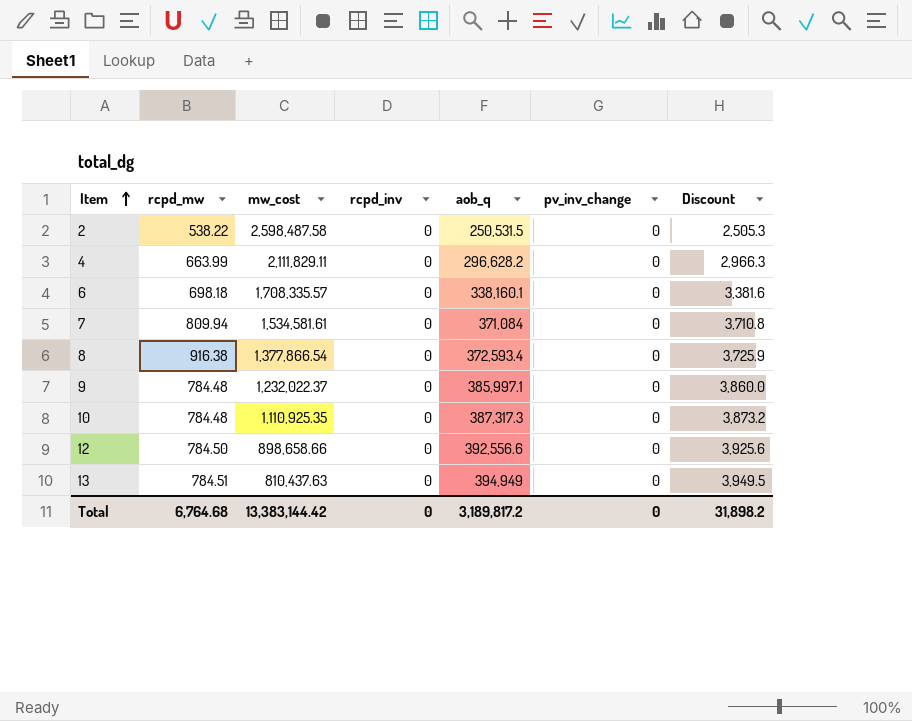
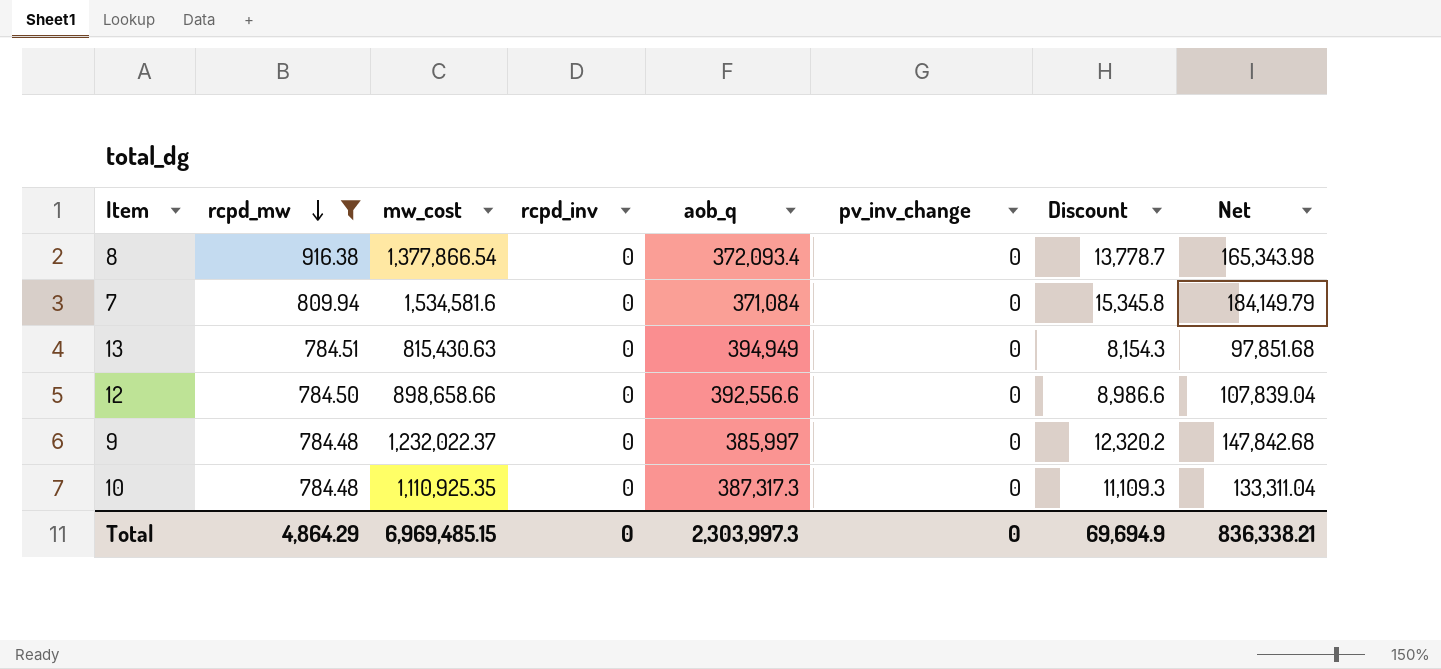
filter: none -> rcpd_mw >= 784.48
row order: Item ascending -> rcpd_mw descending
column Discount | formula: [aob_q] * 0.01 -> [mw_cost] * 0.01
column Net | formula: none -> [mw_cost] * 0.12
8 | aob_q: 372,593.4 -> 372,093.4
7 | mw_cost: 1,534,581.61 -> 1,534,581.6
13 | mw_cost: 810,437.63 -> 815,430.63
9 | aob_q: 385,997.1 -> 385,997
Total | rcpd_mw: 6,764.68 -> 4,864.29
Total | mw_cost: 13,383,144.42 -> 6,969,485.15
Total | aob_q: 3,189,817.2 -> 2,303,997.3
Total | Discount: 31,898.2 -> 69,694.9

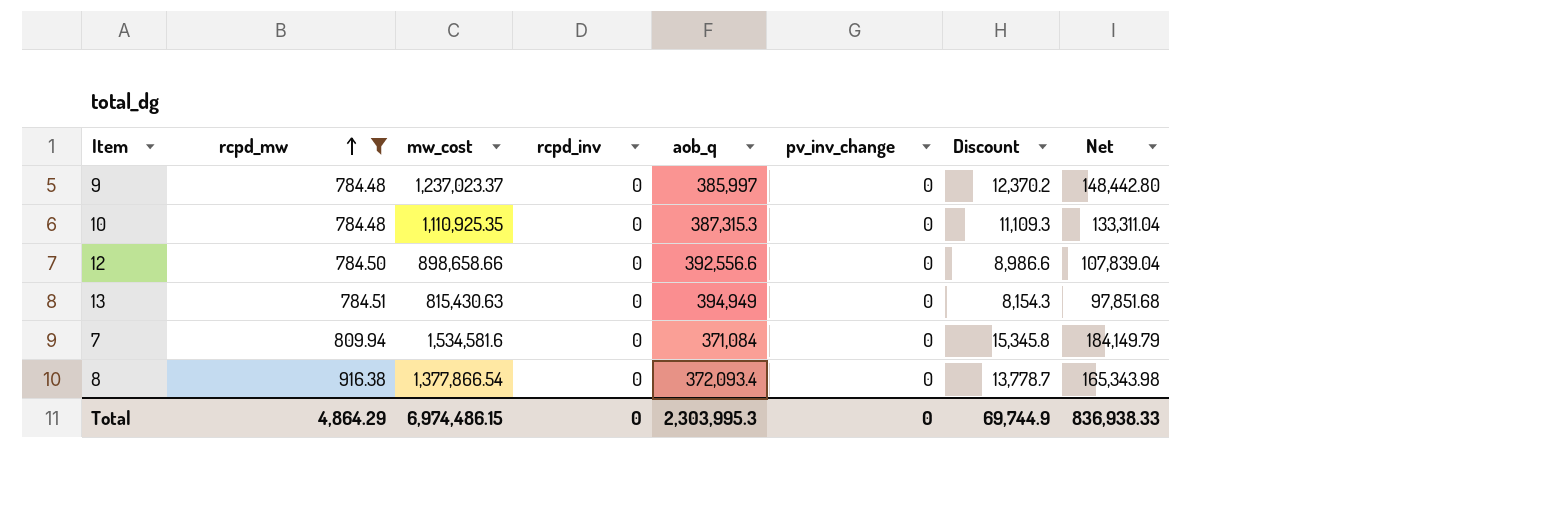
row order: rcpd_mw descending -> rcpd_mw ascending
9 | mw_cost: 1,232,022.37 -> 1,237,023.37
9 | Discount: 12,320.2 -> 12,370.2
9 | Net: 147,842.68 -> 148,442.80
10 | aob_q: 387,317.3 -> 387,315.3
Total | mw_cost: 6,969,485.15 -> 6,974,486.15
Total | aob_q: 2,303,997.3 -> 2,303,995.3
Total | Discount: 69,694.9 -> 69,744.9
Total | Net: 836,338.21 -> 836,938.33

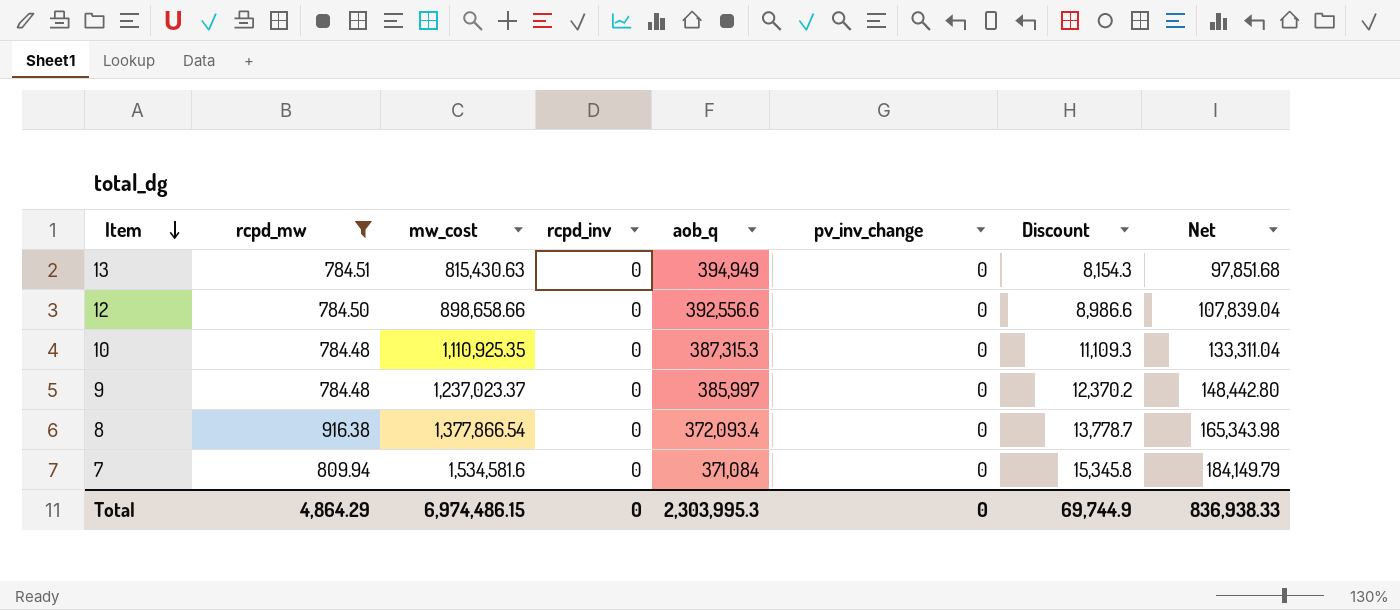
row order: rcpd_mw ascending -> Item descending

